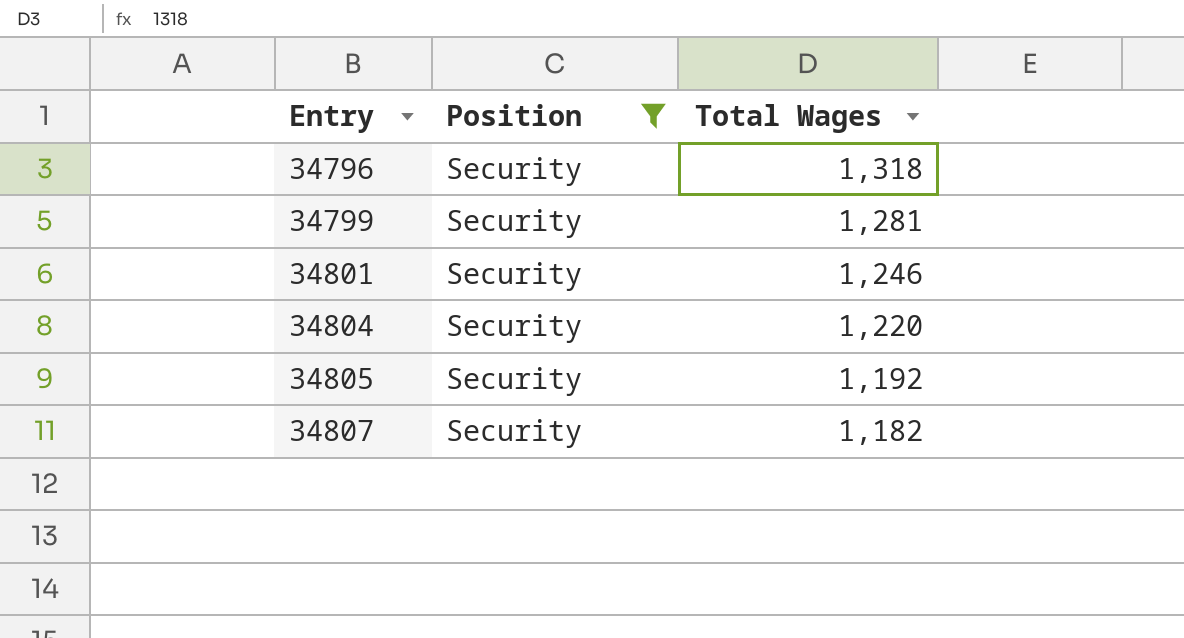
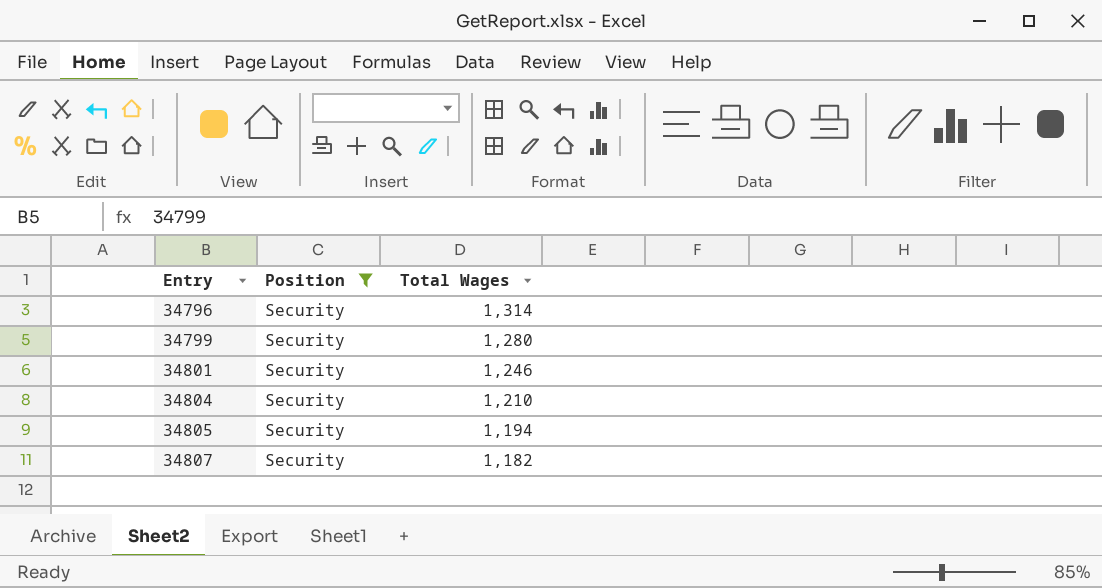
34796 | Total Wages: 1,318 -> 1,314
34799 | Total Wages: 1,281 -> 1,280
34804 | Total Wages: 1,220 -> 1,210
34805 | Total Wages: 1,192 -> 1,194

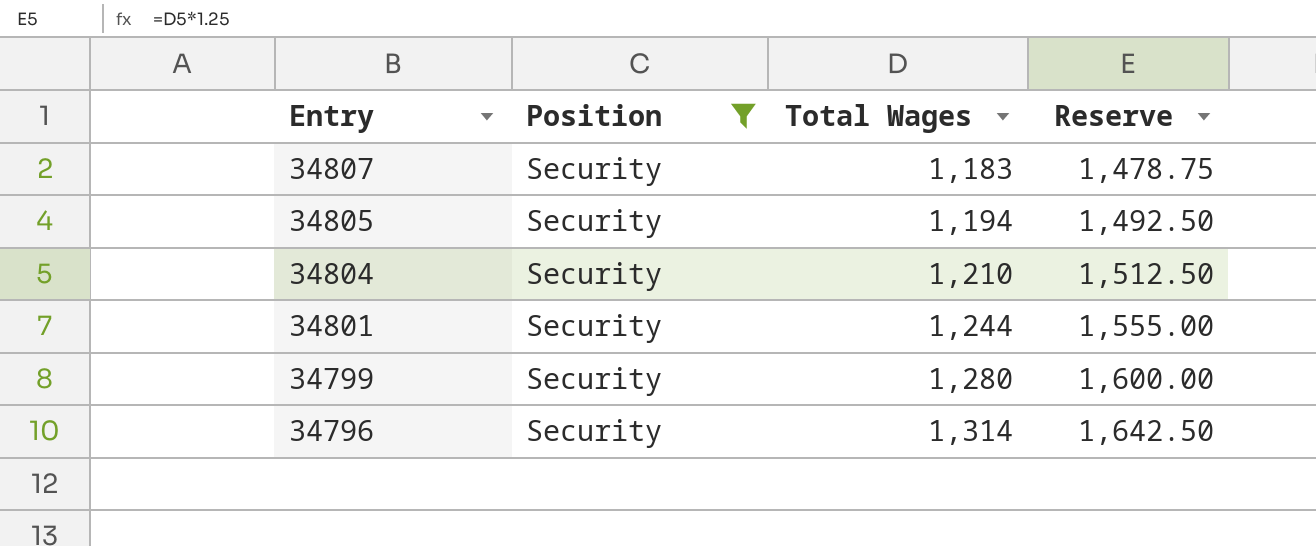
row order: Entry ascending -> Entry descending
column Reserve | formula: none -> [Total Wages] * 1.25
34807 | Total Wages: 1,182 -> 1,183
34801 | Total Wages: 1,246 -> 1,244

